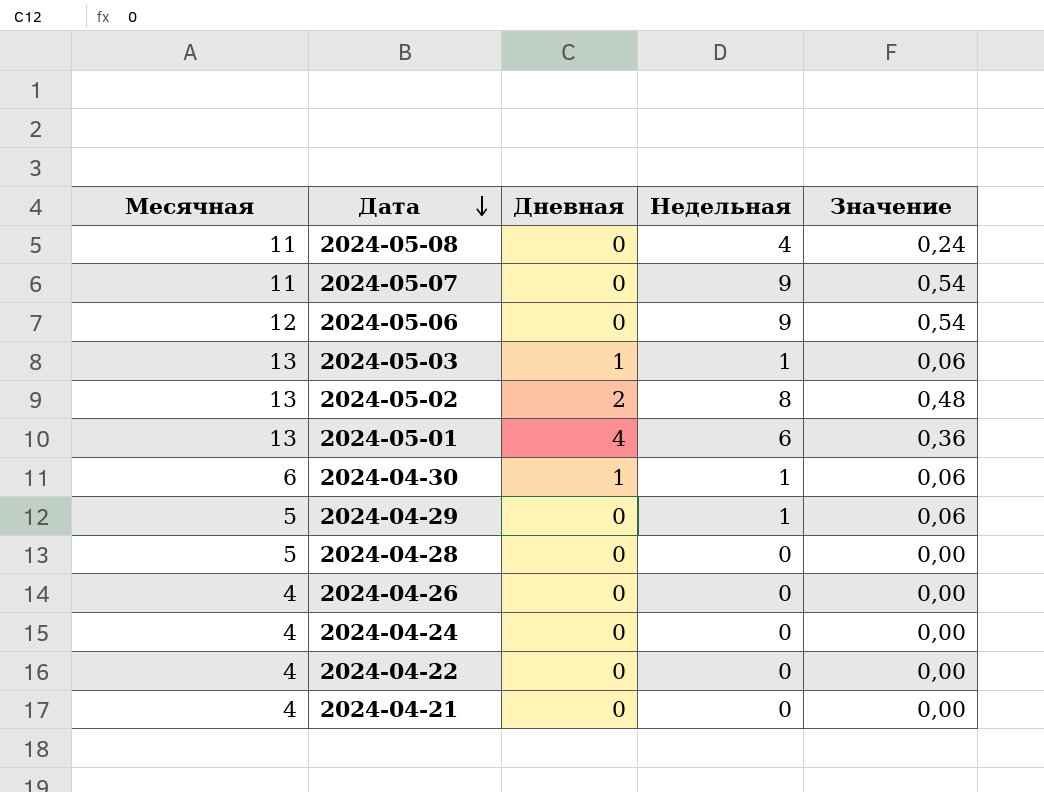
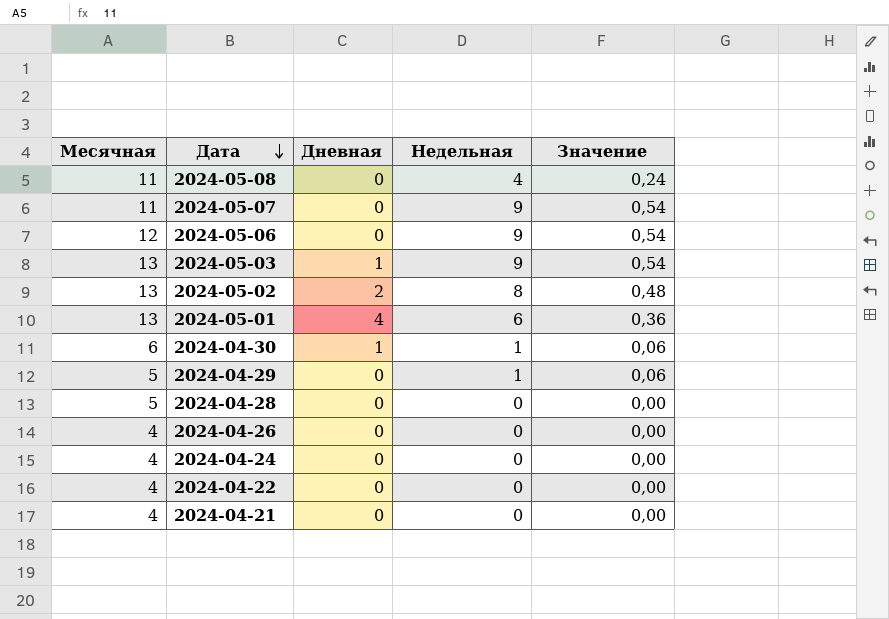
2024-05-03 | Недельная: 1 -> 9
2024-05-03 | Значение: 0,06 -> 0,54

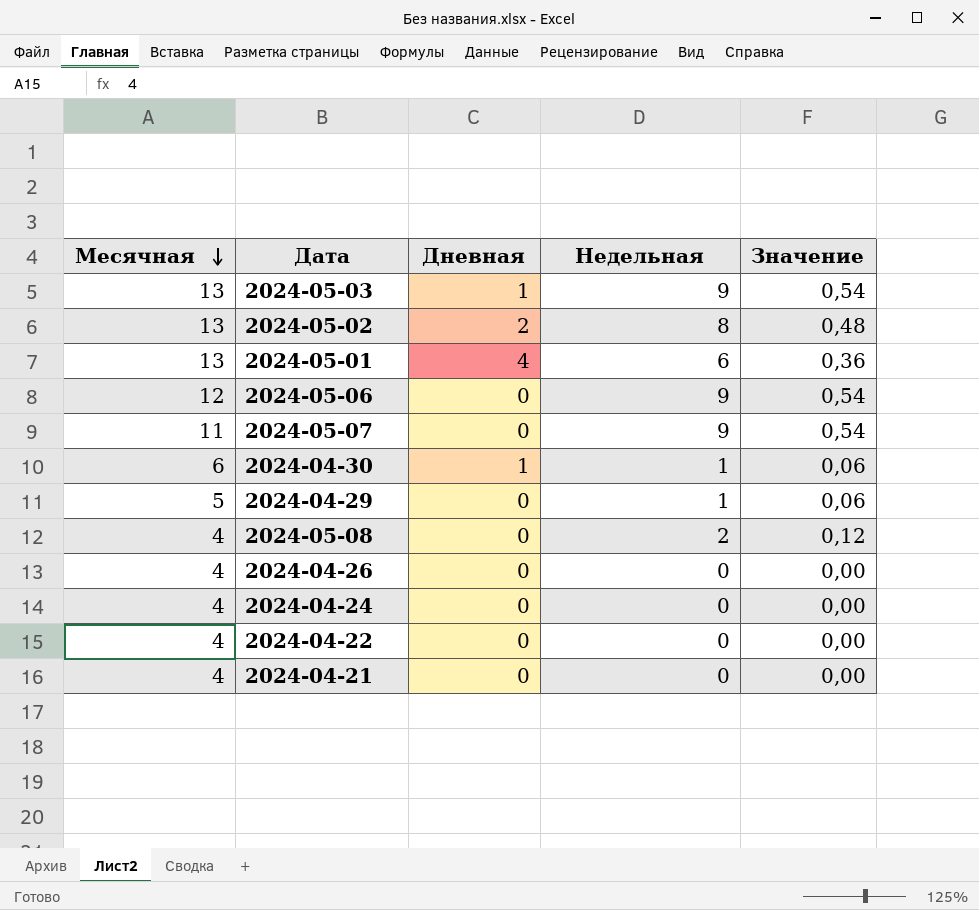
row order: Дата descending -> Месячная descending
row 2024-04-28: 5 | 0 | 0 | 0,00 -> none
2024-05-08 | Месячная: 11 -> 4
2024-05-08 | Недельная: 4 -> 2
2024-05-08 | Значение: 0,24 -> 0,12

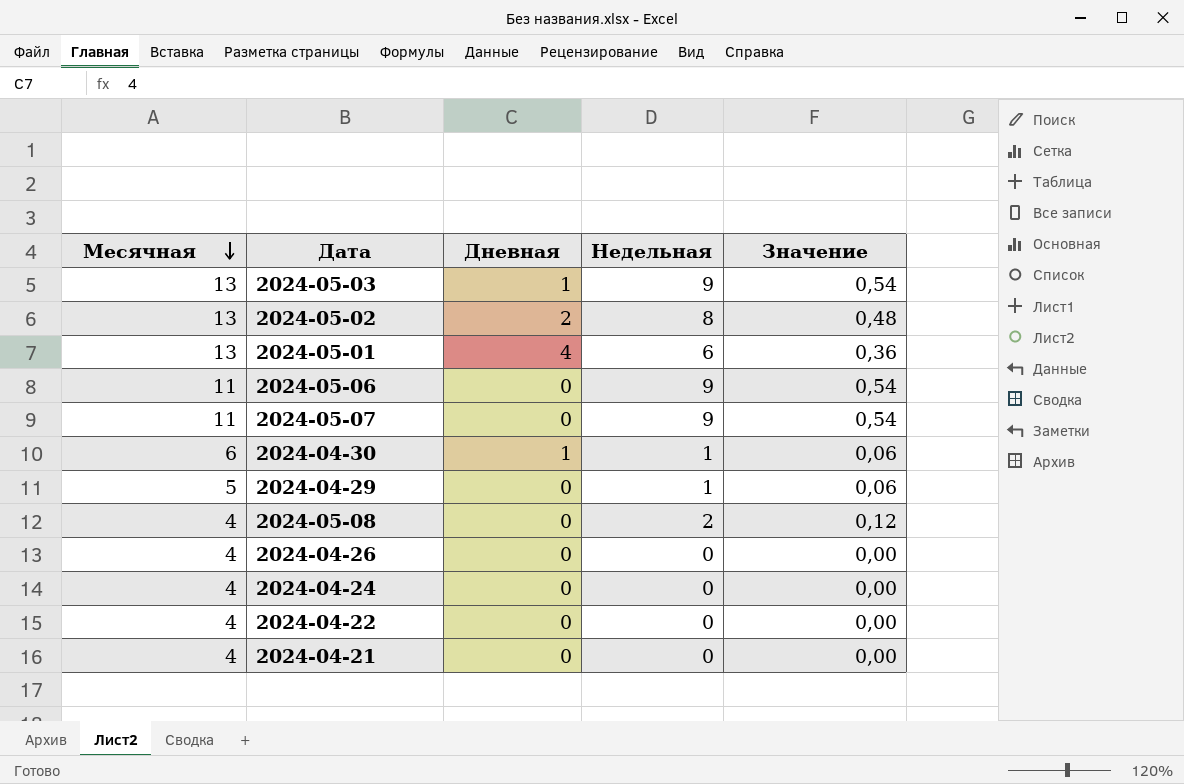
2024-05-06 | Месячная: 12 -> 11

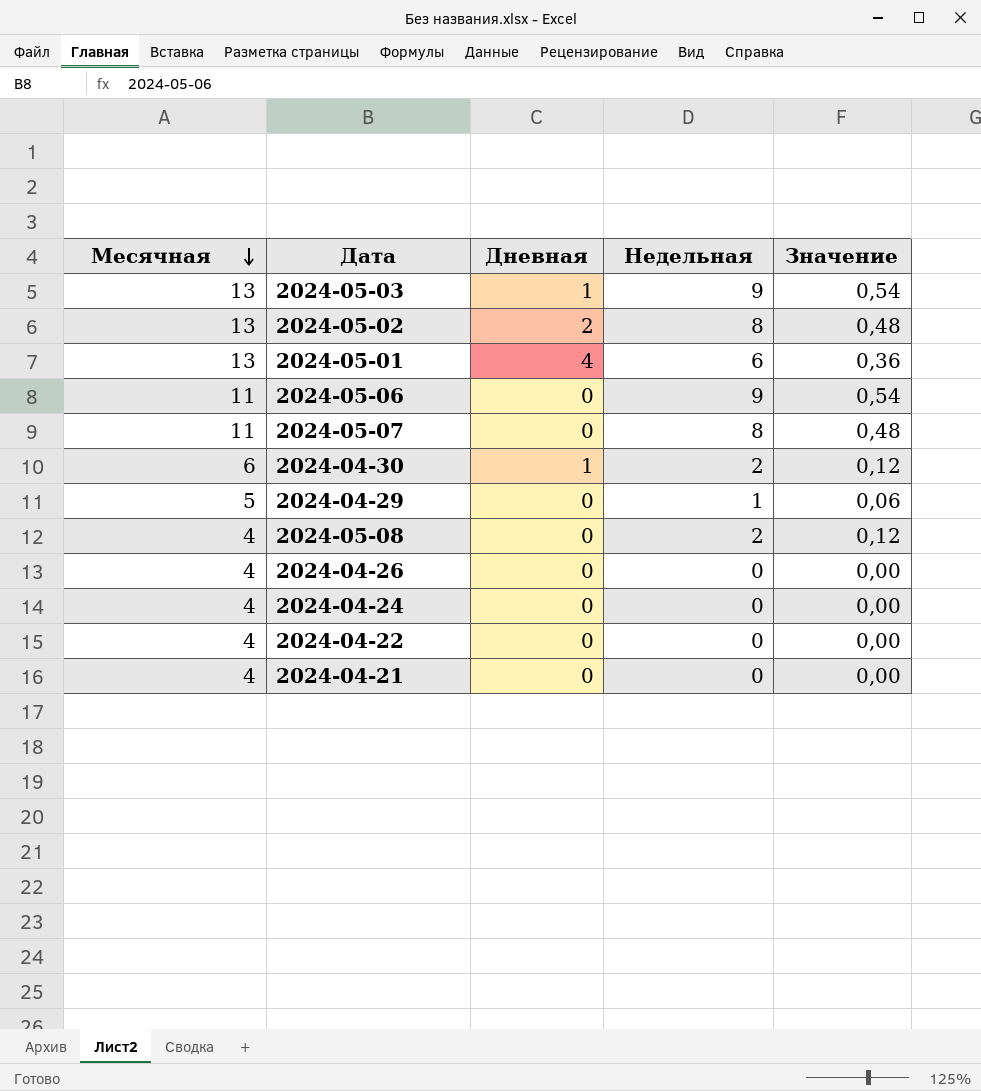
2024-05-07 | Недельная: 9 -> 8
2024-05-07 | Значение: 0,54 -> 0,48
2024-04-30 | Недельная: 1 -> 2
2024-04-30 | Значение: 0,06 -> 0,12

